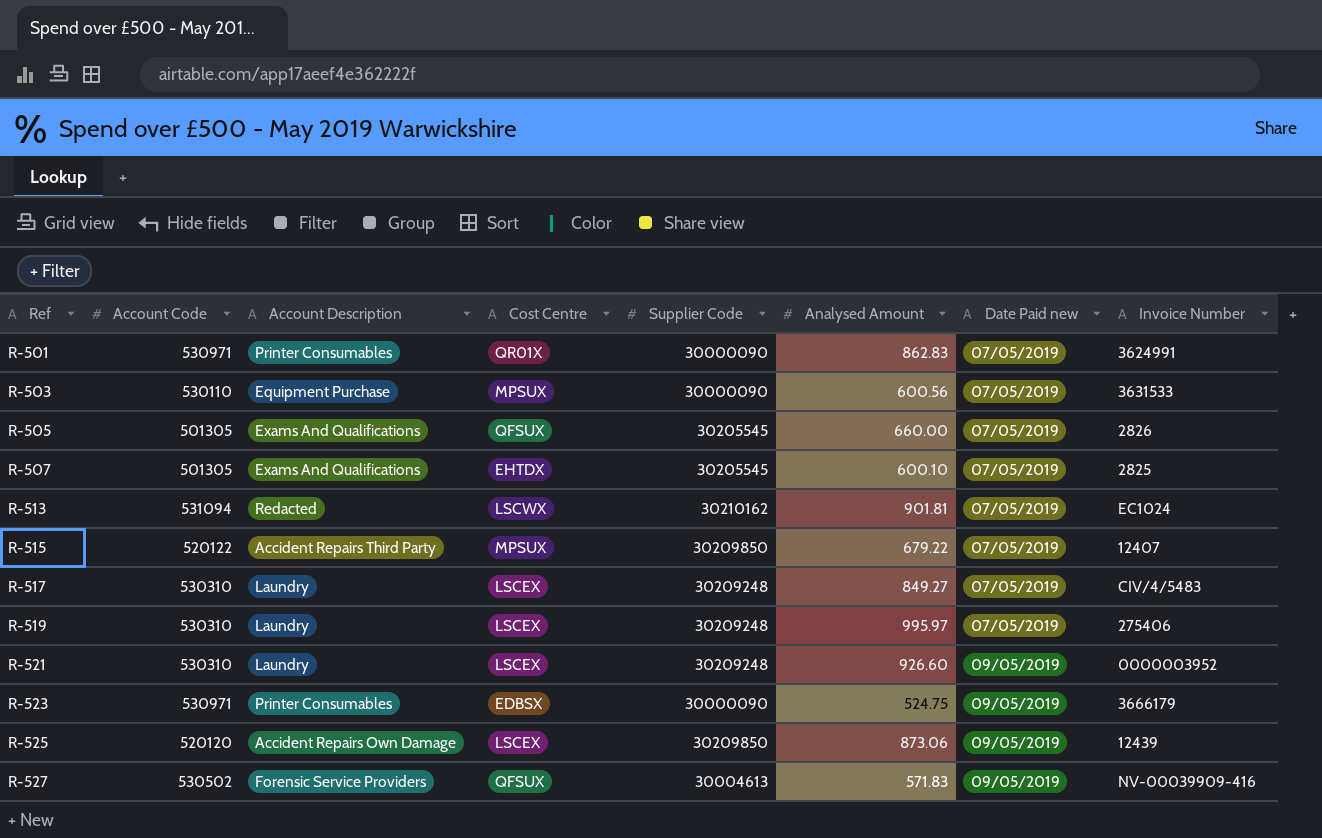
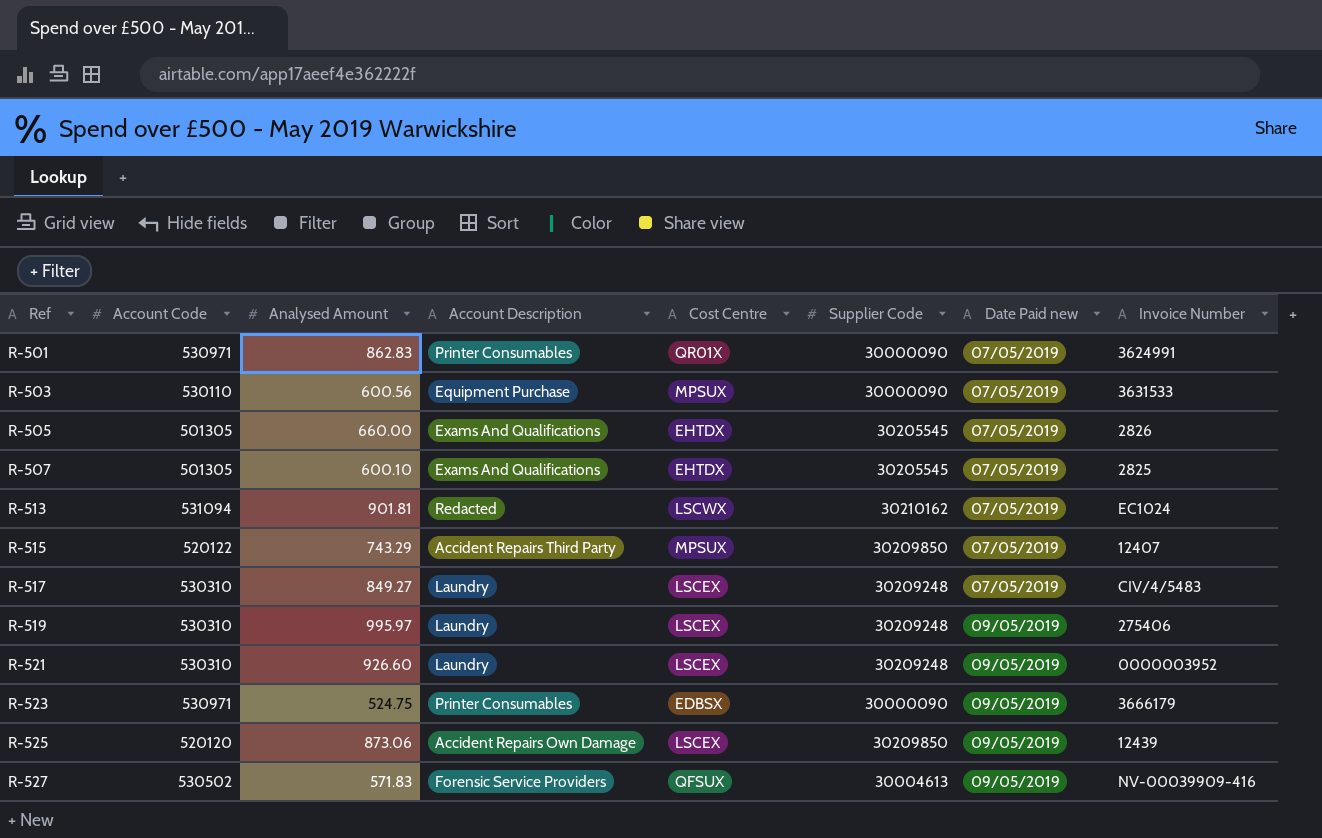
column Analysed Amount | position: 6 -> 3
R-505 | Cost Centre: QFSUX -> EHTDX
R-515 | Analysed Amount: 679.22 -> 743.29
R-519 | Date Paid new: 07/05/2019 -> 09/05/2019

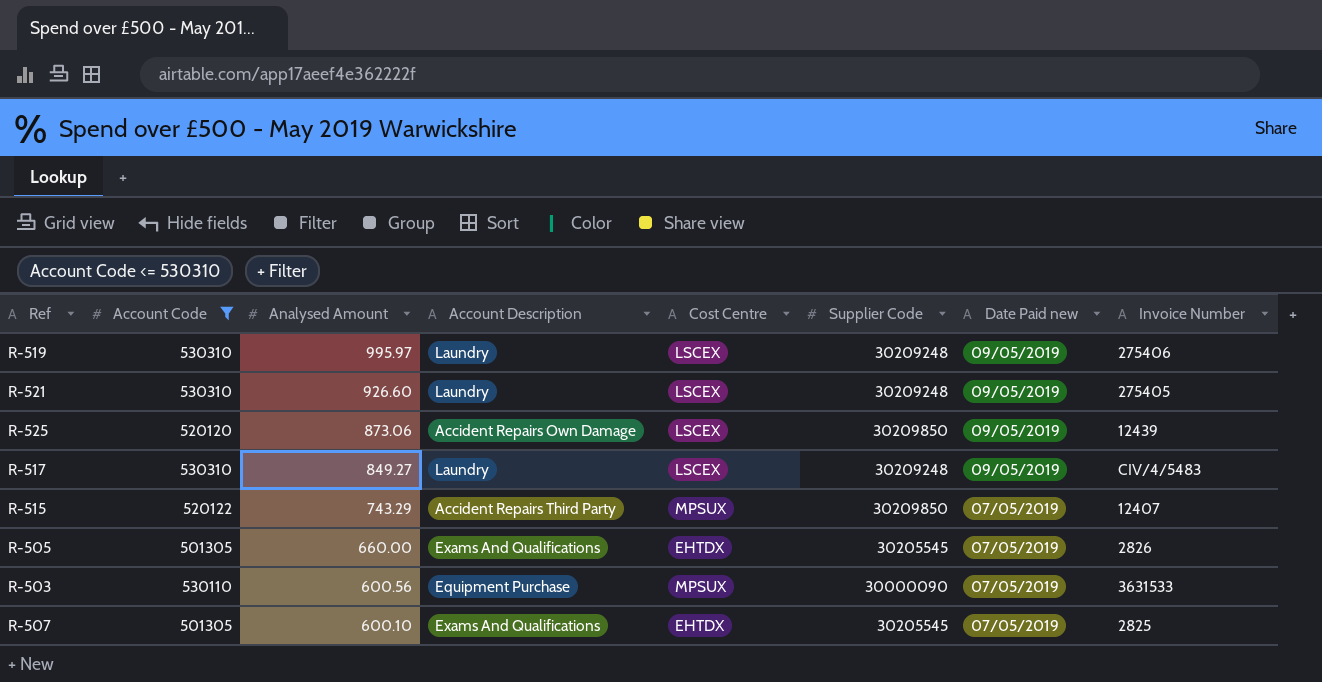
filter: none -> Account Code <= 530310
row order: Ref ascending -> Analysed Amount descending
R-521 | Invoice Number: 0000003952 -> 275405
R-517 | Date Paid new: 07/05/2019 -> 09/05/2019

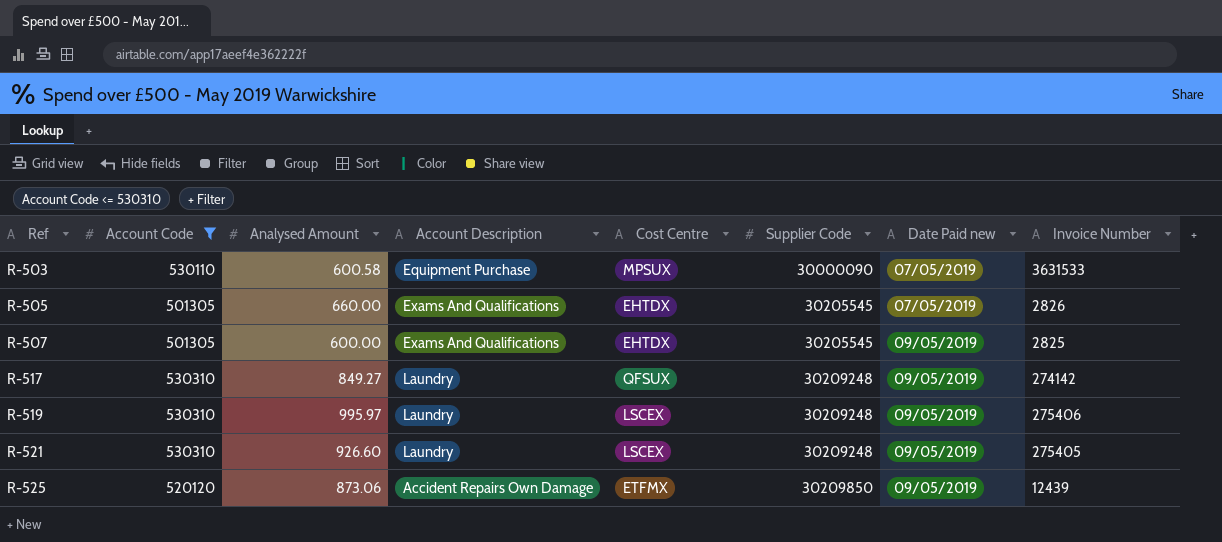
row order: Analysed Amount descending -> Ref ascending
row R-515: 520122 | 743.29 | Accident Repairs Third Party | MPSUX | 30209850 | 07/05/2019 | 12407 -> none
R-503 | Analysed Amount: 600.56 -> 600.58
R-507 | Analysed Amount: 600.10 -> 600.00
R-507 | Date Paid new: 07/05/2019 -> 09/05/2019
R-517 | Cost Centre: LSCEX -> QFSUX
R-517 | Invoice Number: CIV/4/5483 -> 274142
R-525 | Cost Centre: LSCEX -> ETFMX

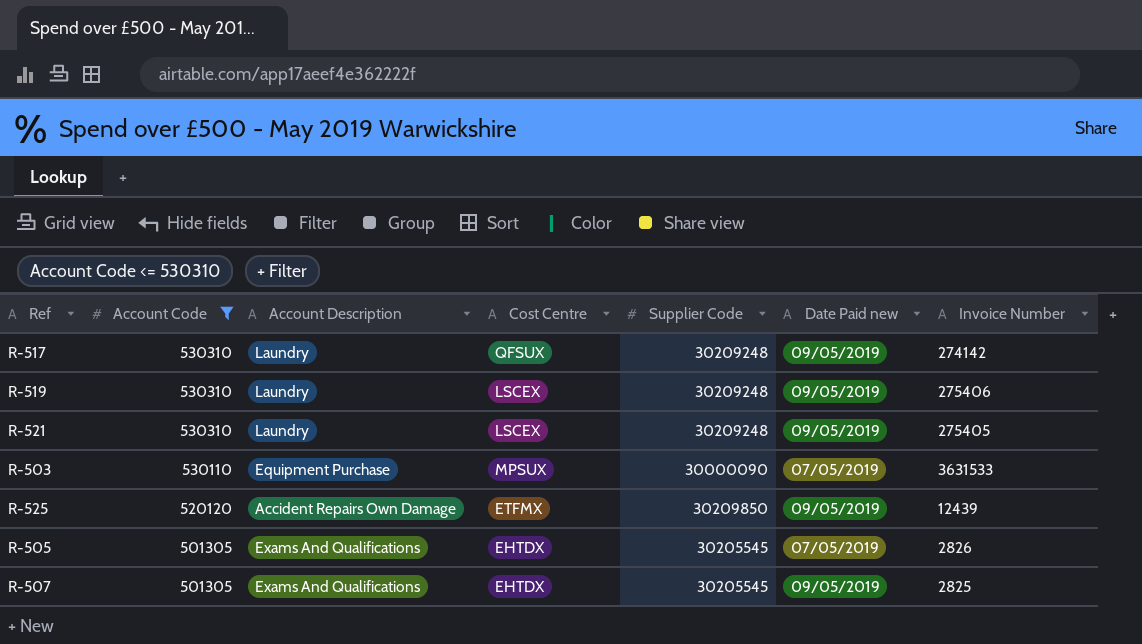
row order: Ref ascending -> Account Code descending
column Analysed Amount | position: 3 -> none

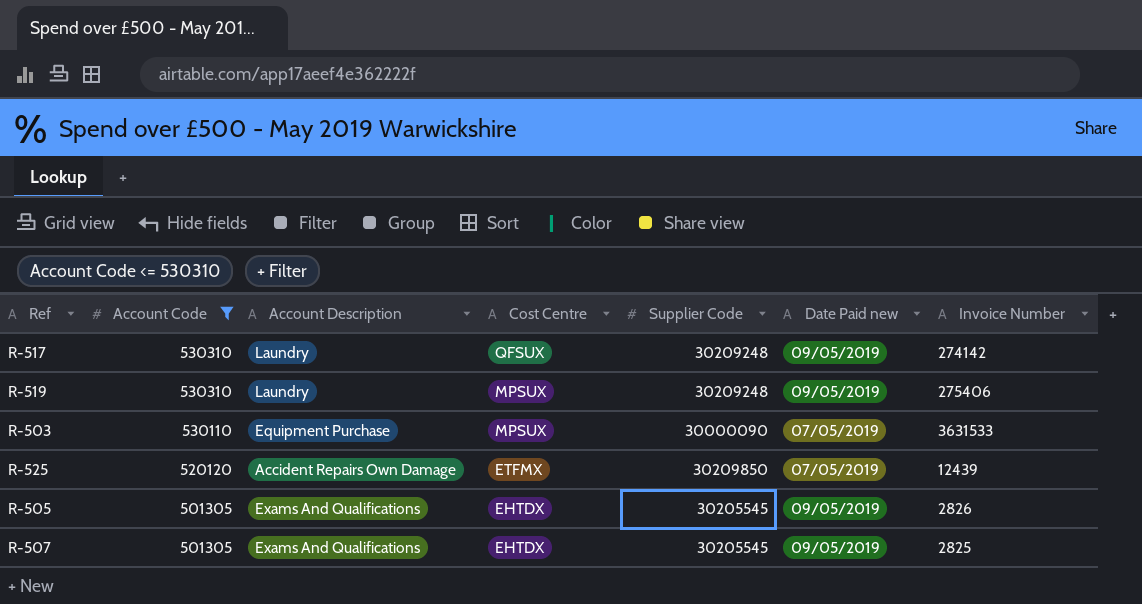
row R-521: 530310 | Laundry | LSCEX | 30209248 | 09/05/2019 | 275405 -> none
R-519 | Cost Centre: LSCEX -> MPSUX
R-525 | Date Paid new: 09/05/2019 -> 07/05/2019
R-505 | Date Paid new: 07/05/2019 -> 09/05/2019

